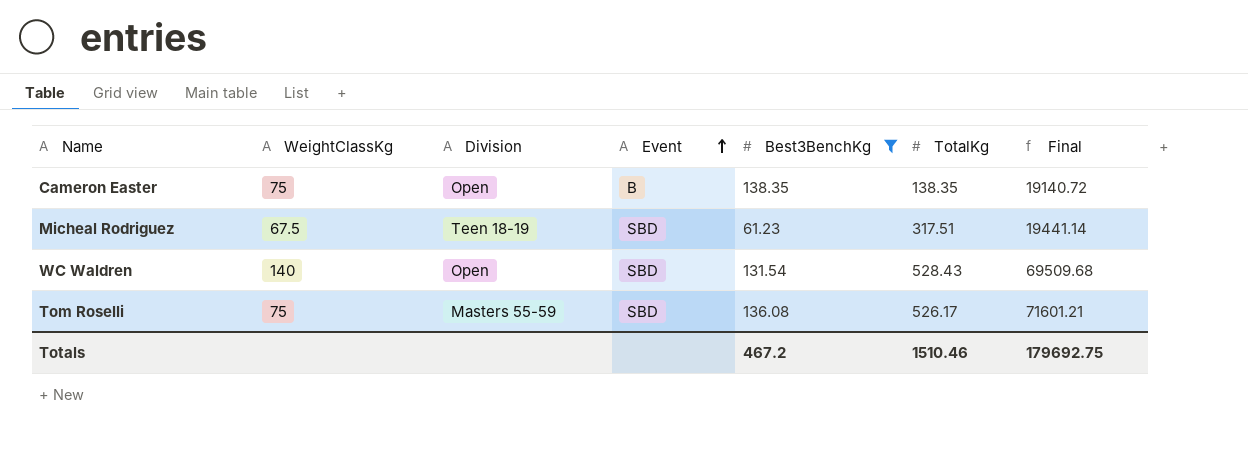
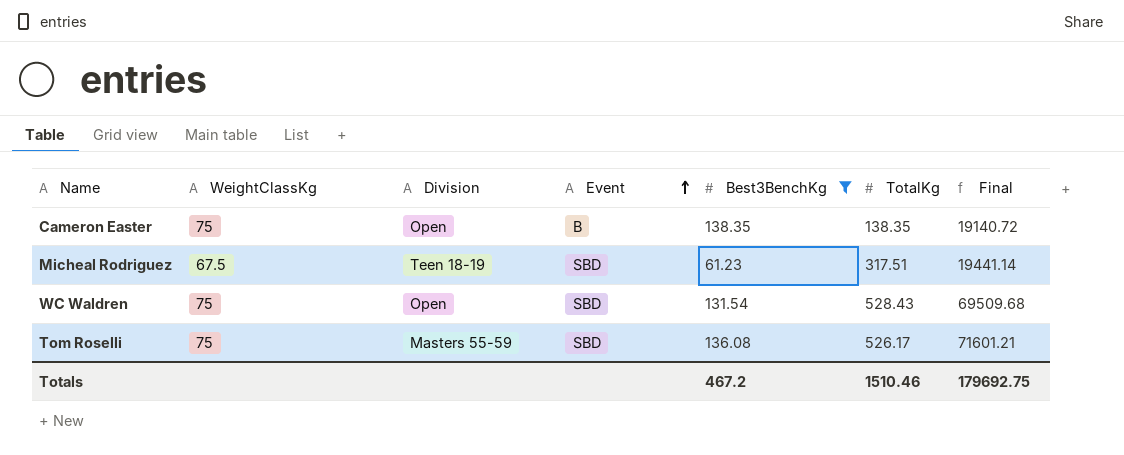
WC Waldren | WeightClassKg: 140 -> 75

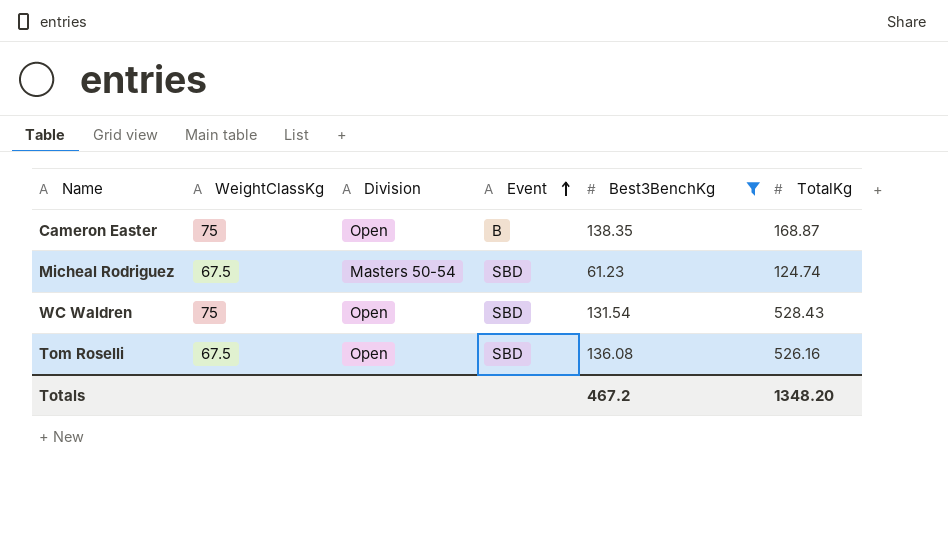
column Final | formula: [Best3BenchKg] * [TotalKg] -> none
Cameron Easter | TotalKg: 138.35 -> 168.87
Micheal Rodriguez | Division: Teen 18-19 -> Masters 50-54
Micheal Rodriguez | TotalKg: 317.51 -> 124.74
Tom Roselli | WeightClassKg: 75 -> 67.5
Tom Roselli | Division: Masters 55-59 -> Open
Tom Roselli | TotalKg: 526.17 -> 526.16
Totals | TotalKg: 1510.46 -> 1348.20

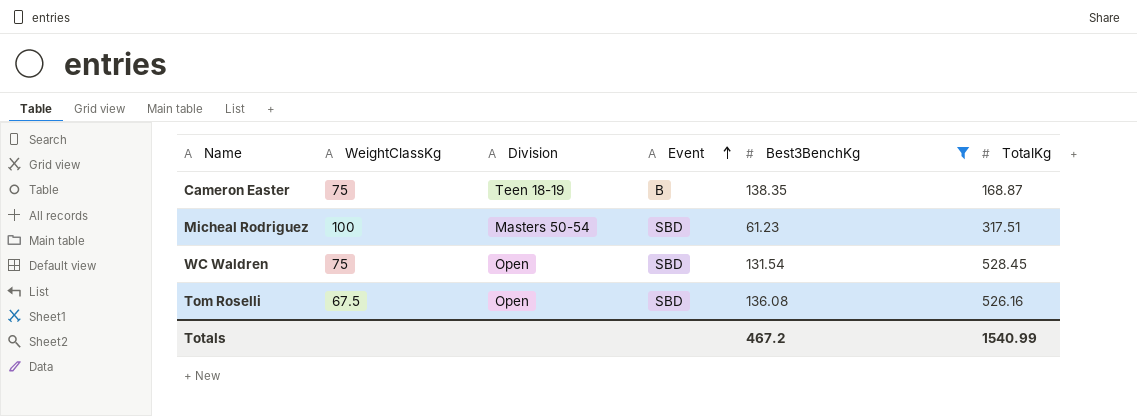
Cameron Easter | Division: Open -> Teen 18-19
Micheal Rodriguez | WeightClassKg: 67.5 -> 100
Micheal Rodriguez | TotalKg: 124.74 -> 317.51
WC Waldren | TotalKg: 528.43 -> 528.45
Totals | TotalKg: 1348.20 -> 1540.99

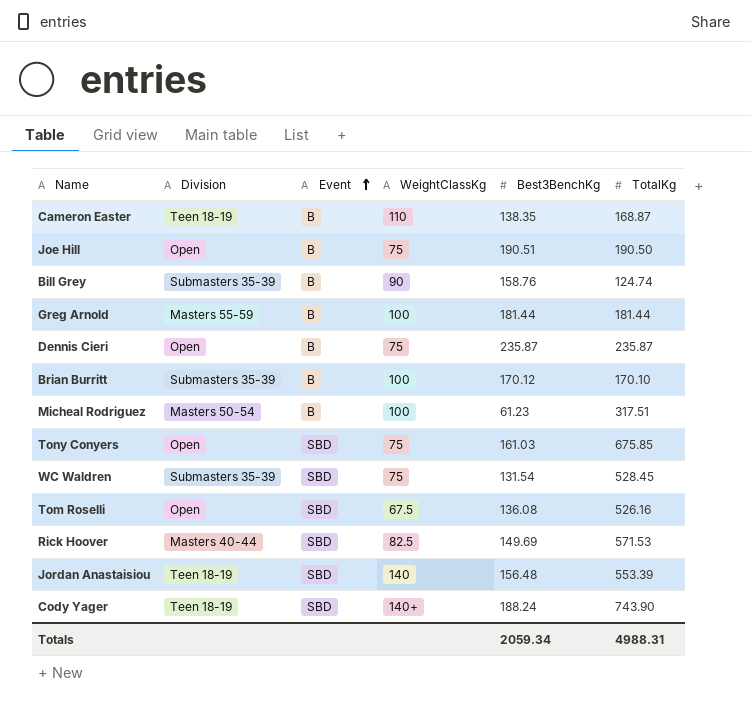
filter: Best3BenchKg <= 138.35 -> none
column WeightClassKg | position: 2 -> 4
Cameron Easter | WeightClassKg: 75 -> 110
Micheal Rodriguez | Event: SBD -> B
WC Waldren | Division: Open -> Submasters 35-39
Totals | Best3BenchKg: 467.2 -> 2059.34
Totals | TotalKg: 1540.99 -> 4988.31

